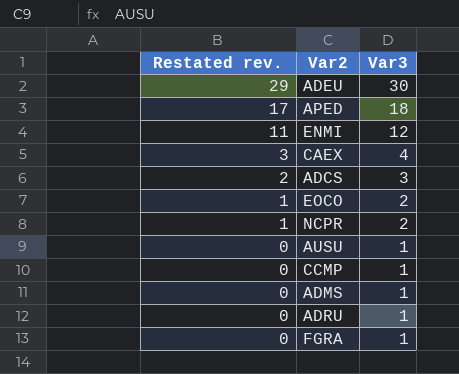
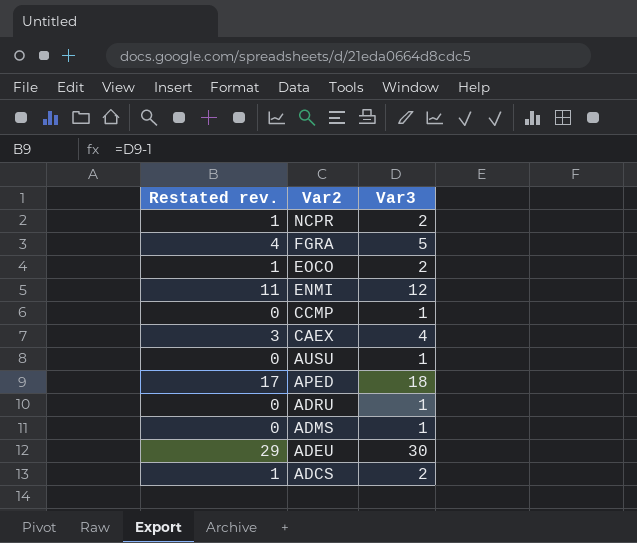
row order: Restated rev. descending -> Var2 descending
FGRA | Restated rev.: 0 -> 4
FGRA | Var3: 1 -> 5
ADCS | Restated rev.: 2 -> 1
ADCS | Var3: 3 -> 2

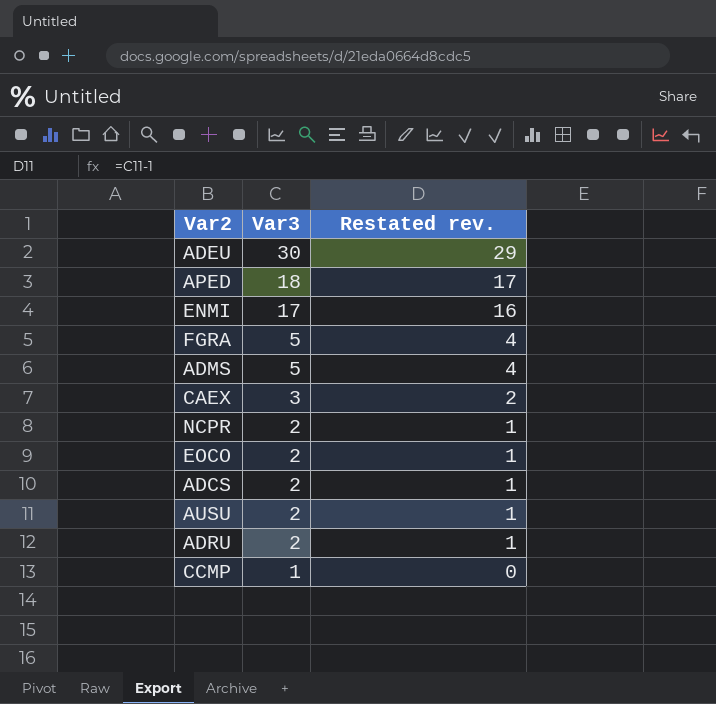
row order: Var2 descending -> Var3 descending
column Restated rev. | position: 1 -> 3
ENMI | Var3: 12 -> 17
ENMI | Restated rev.: 11 -> 16
ADMS | Var3: 1 -> 5
ADMS | Restated rev.: 0 -> 4
CAEX | Var3: 4 -> 3
CAEX | Restated rev.: 3 -> 2
AUSU | Var3: 1 -> 2
AUSU | Restated rev.: 0 -> 1
ADRU | Var3: 1 -> 2
ADRU | Restated rev.: 0 -> 1

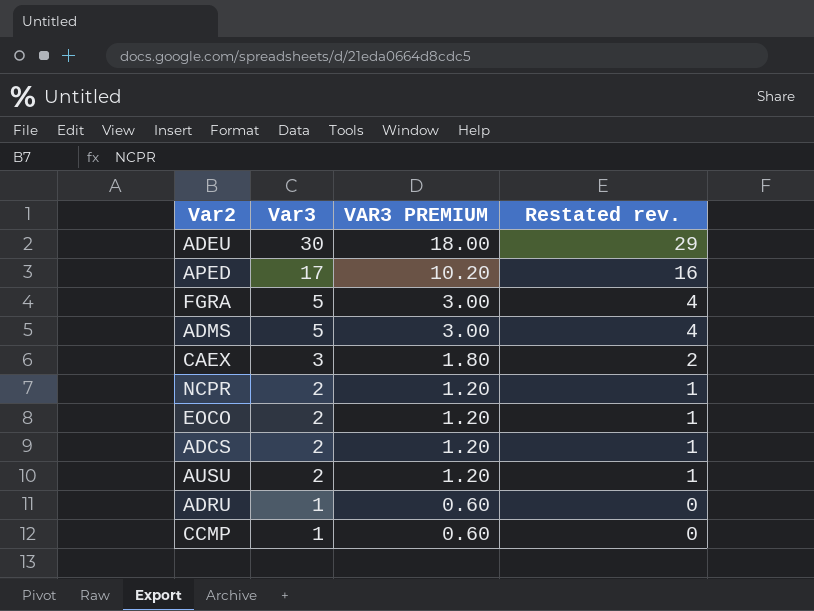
column VAR3 PREMIUM | formula: none -> [Var3] * 0.6
row ENMI: 17 | 16 -> none
APED | Var3: 18 -> 17
APED | Restated rev.: 17 -> 16
ADRU | Var3: 2 -> 1
ADRU | Restated rev.: 1 -> 0

